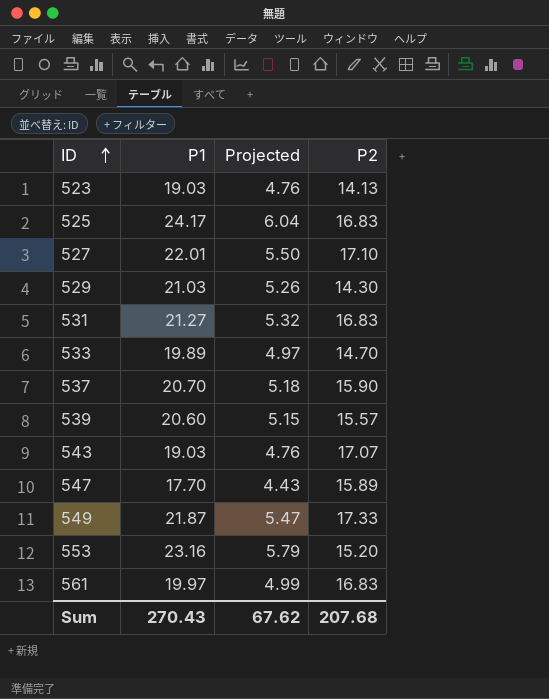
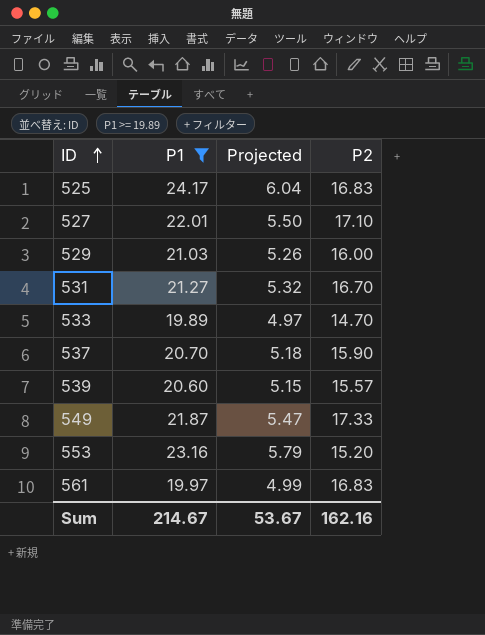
filter: none -> P1 >= 19.89
529 | P2: 14.30 -> 16.00
531 | P2: 16.83 -> 16.70
Sum | P1: 270.43 -> 214.67
Sum | Projected: 67.62 -> 53.67
Sum | P2: 207.68 -> 162.16

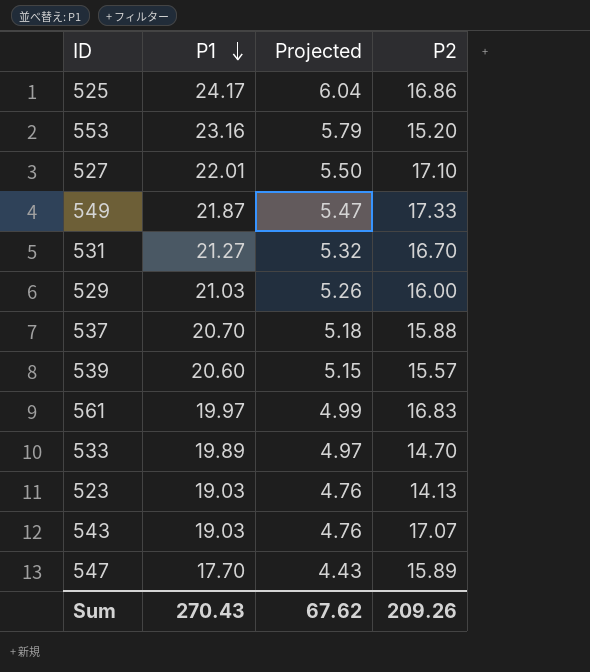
filter: P1 >= 19.89 -> none
row order: ID ascending -> P1 descending
525 | P2: 16.83 -> 16.86
537 | P2: 15.90 -> 15.88
Sum | P1: 214.67 -> 270.43
Sum | Projected: 53.67 -> 67.62
Sum | P2: 162.16 -> 209.26

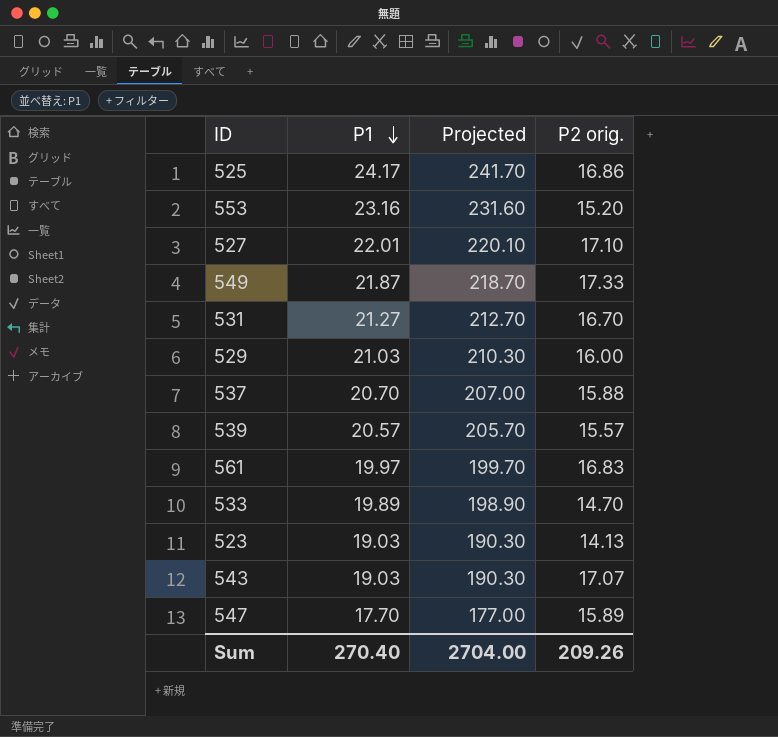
column Projected | formula: [P1] * 0.25 -> [P1] * 10
column name: P2 -> P2 orig.
539 | P1: 20.60 -> 20.57
Sum | P1: 270.43 -> 270.40
Sum | Projected: 67.62 -> 2704.00

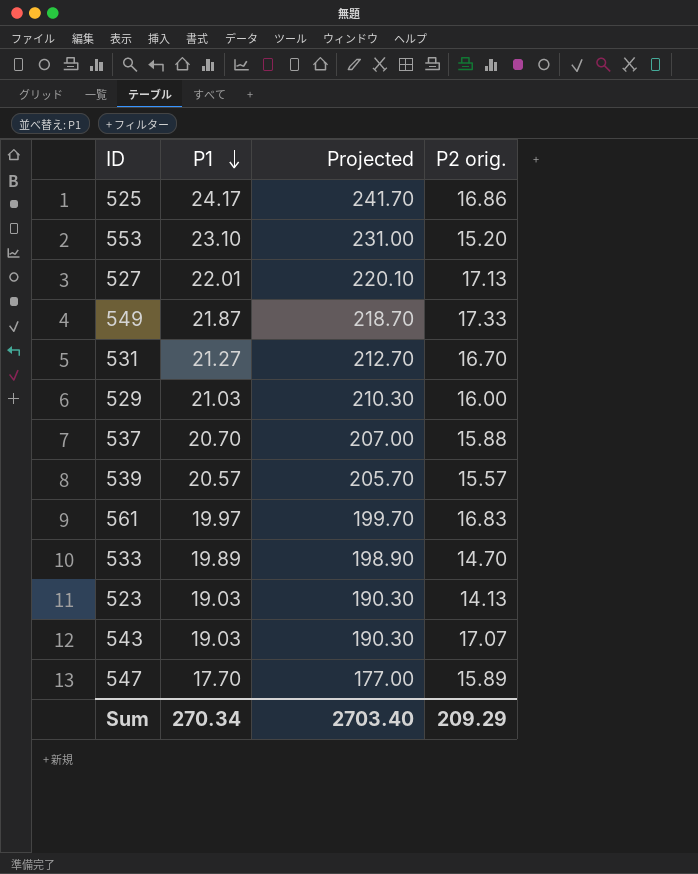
553 | P1: 23.16 -> 23.10
553 | Projected: 231.60 -> 231.00
527 | P2 orig.: 17.10 -> 17.13
Sum | P1: 270.40 -> 270.34
Sum | Projected: 2704.00 -> 2703.40
Sum | P2 orig.: 209.26 -> 209.29

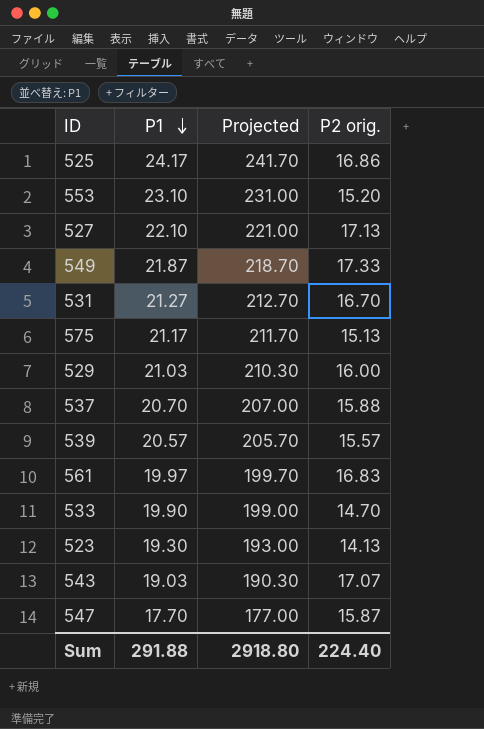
527 | P1: 22.01 -> 22.10
527 | Projected: 220.10 -> 221.00
row 575: none -> 21.17 | 211.70 | 15.13
533 | P1: 19.89 -> 19.90
533 | Projected: 198.90 -> 199.00
523 | P1: 19.03 -> 19.30
523 | Projected: 190.30 -> 193.00
547 | P2 orig.: 15.89 -> 15.87
Sum | P1: 270.34 -> 291.88
Sum | Projected: 2703.40 -> 2918.80
Sum | P2 orig.: 209.29 -> 224.40

